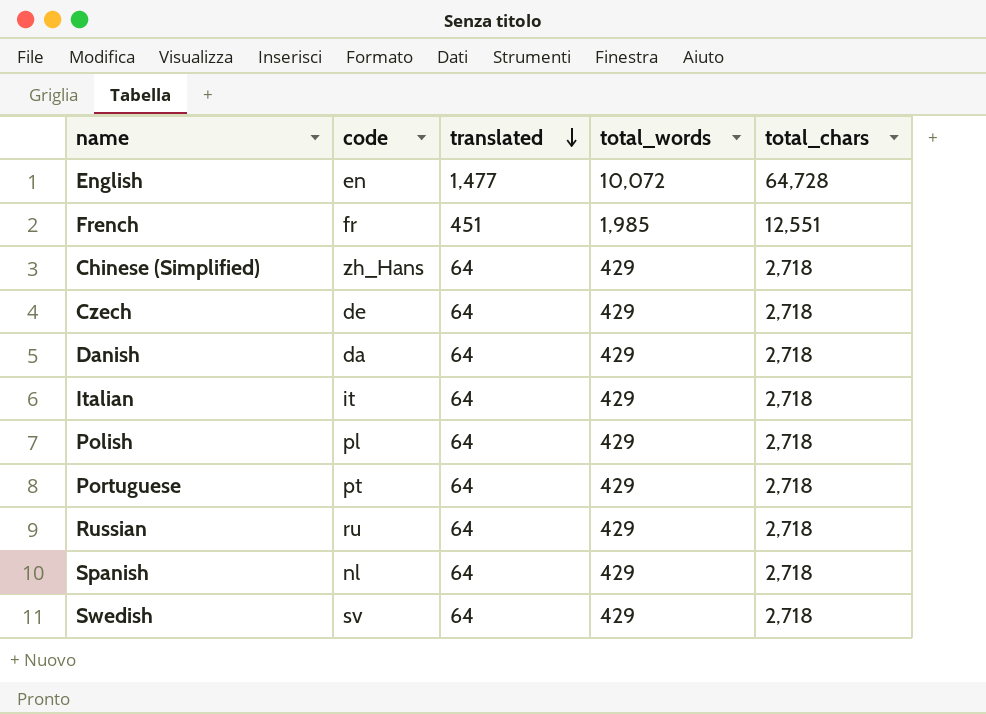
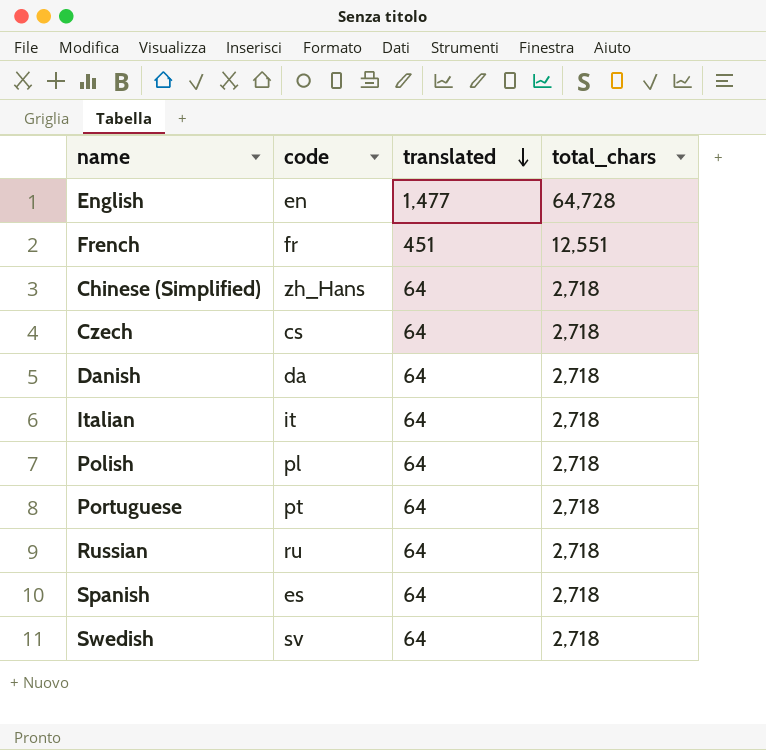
column total_words | position: 4 -> none
Czech | code: de -> cs
Spanish | code: nl -> es

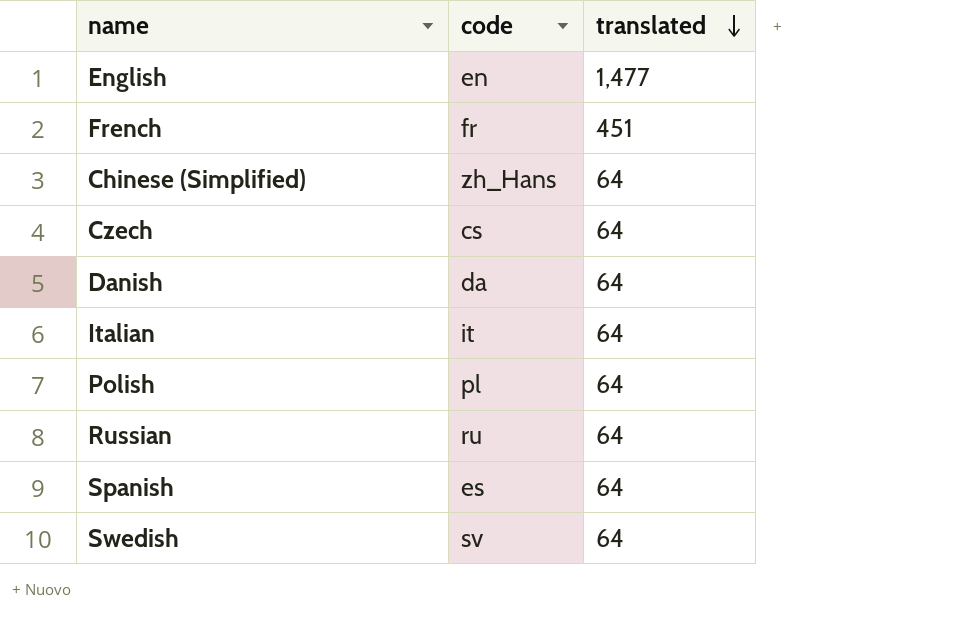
column total_chars | position: 4 -> none
row Portuguese: pt | 64 | 2,718 -> none

